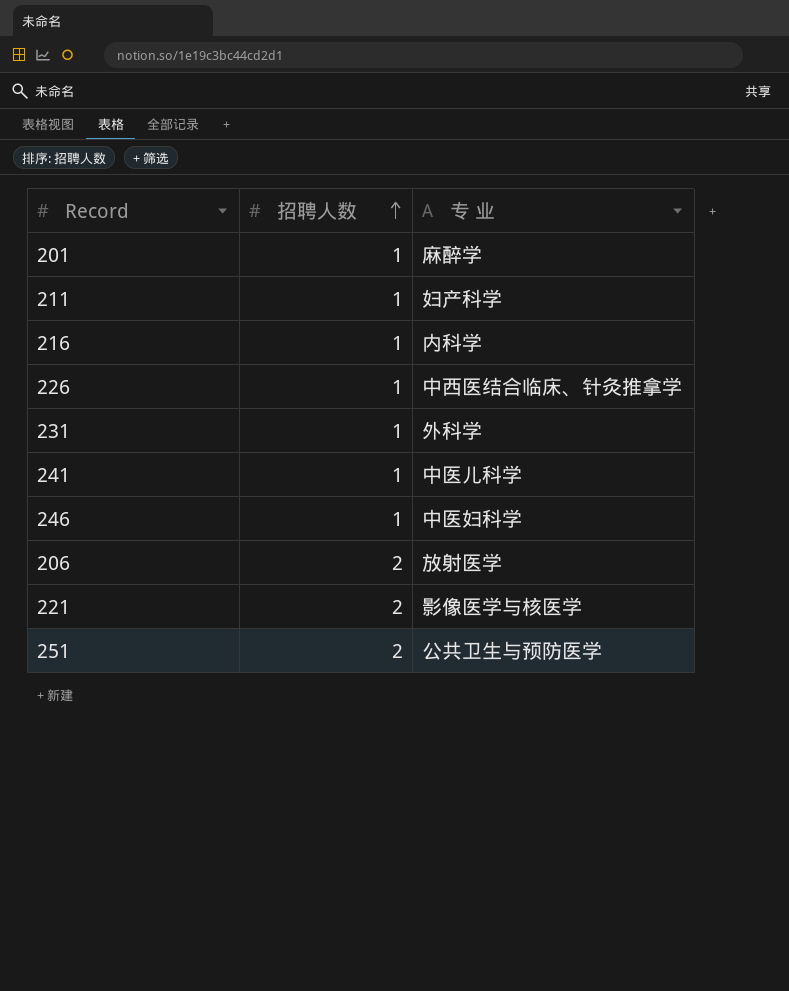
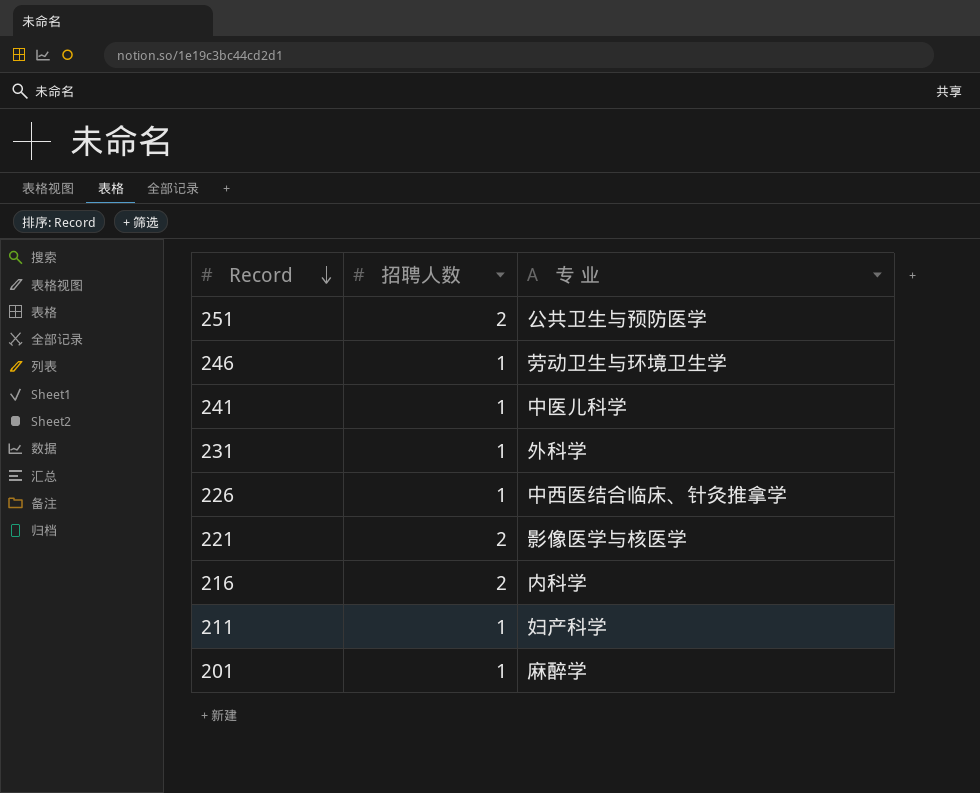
row order: 招聘人数 ascending -> Record descending
row 206: 2 | 放射医学 -> none
246 | 专 业: 中医妇科学 -> 劳动卫生与环境卫生学
216 | 招聘人数: 1 -> 2

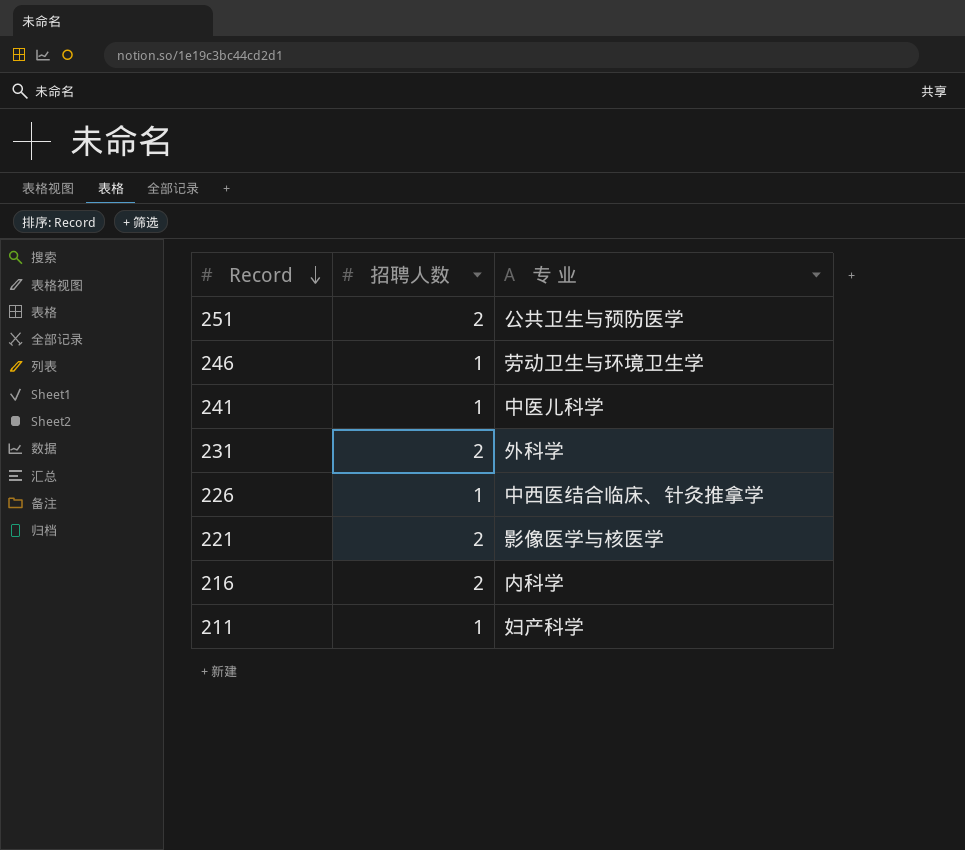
row 201: 1 | 麻醉学 -> none
231 | 招聘人数: 1 -> 2

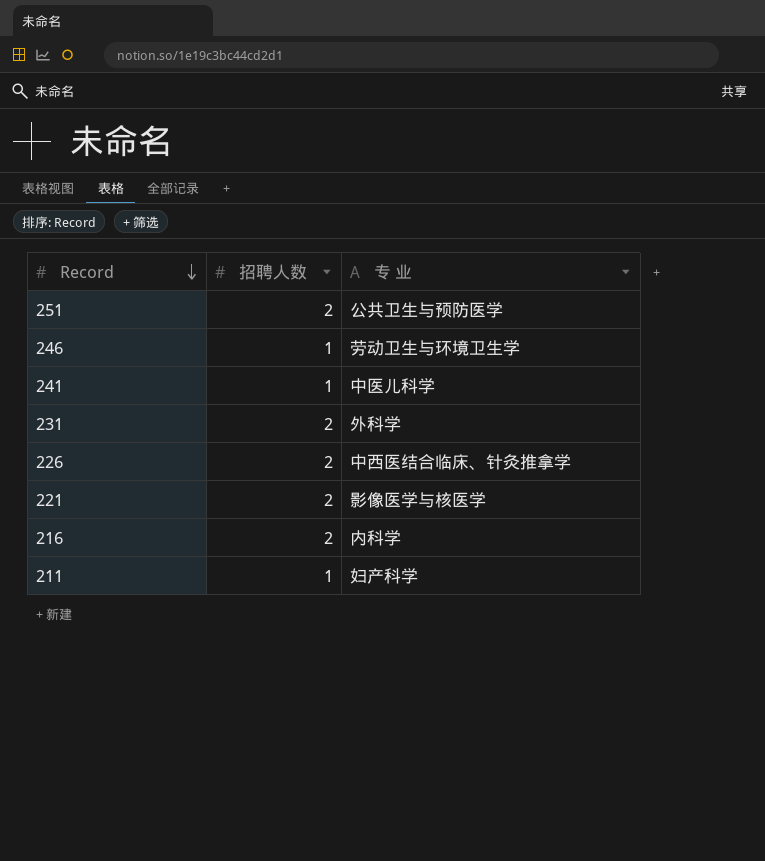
226 | 招聘人数: 1 -> 2

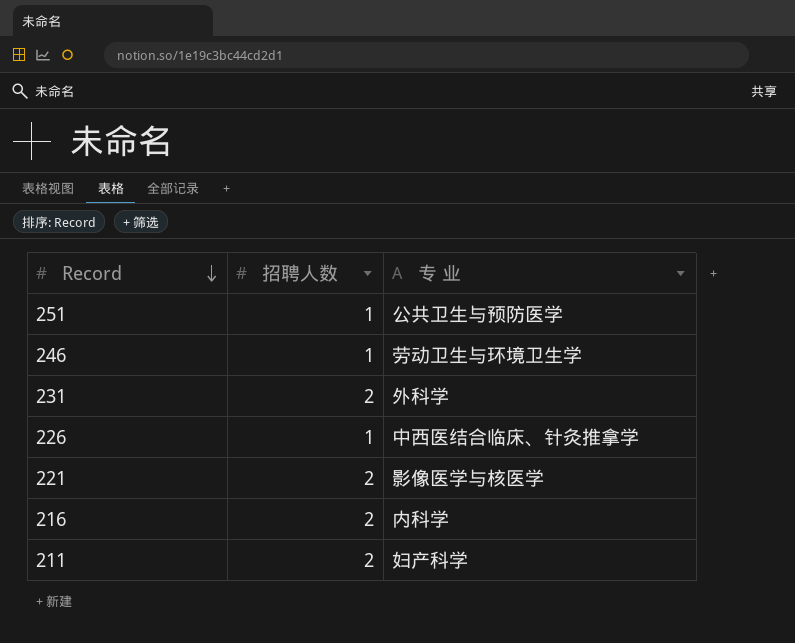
row 241: 1 | 中医儿科学 -> none
251 | 招聘人数: 2 -> 1
226 | 招聘人数: 2 -> 1
211 | 招聘人数: 1 -> 2

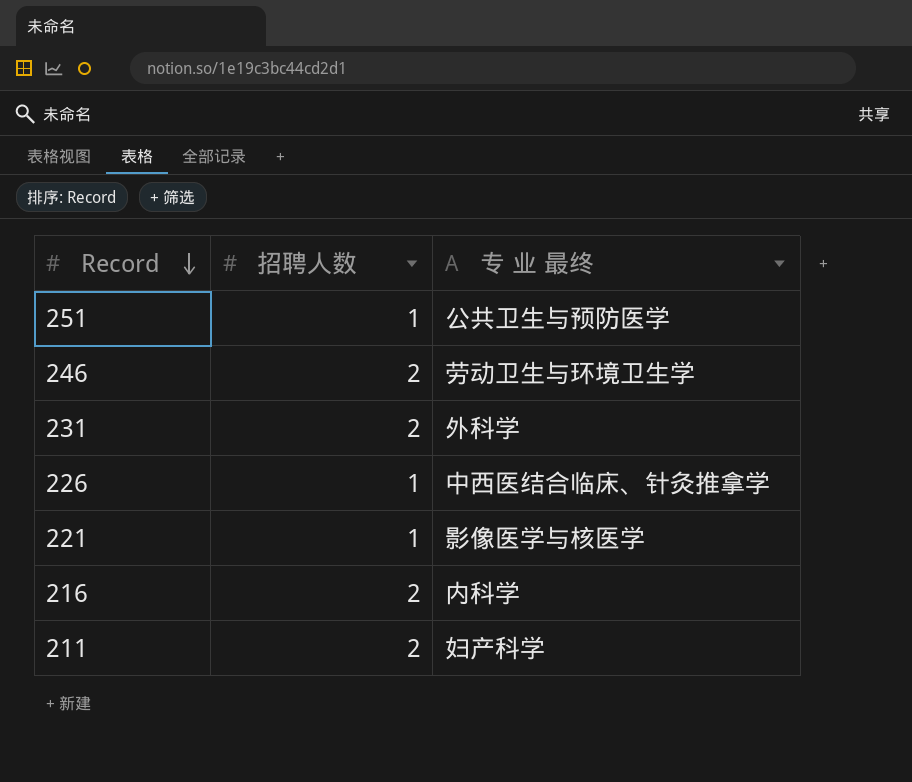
column name: 专 业 -> 专 业 最终
246 | 招聘人数: 1 -> 2
221 | 招聘人数: 2 -> 1

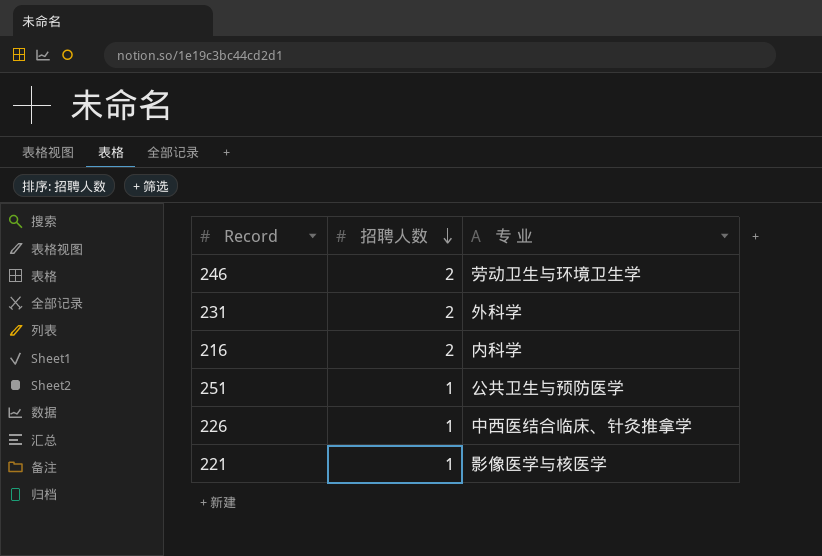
row order: Record descending -> 招聘人数 descending
column name: 专 业 最终 -> 专 业
row 211: 2 | 妇产科学 -> none

